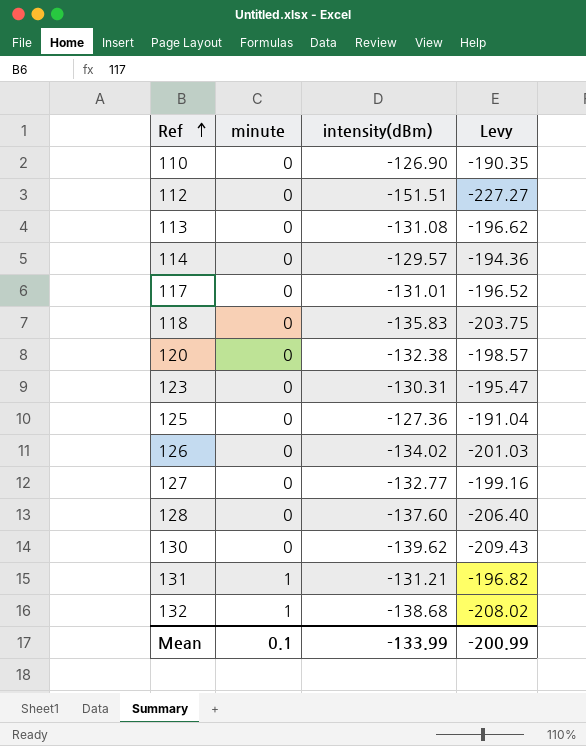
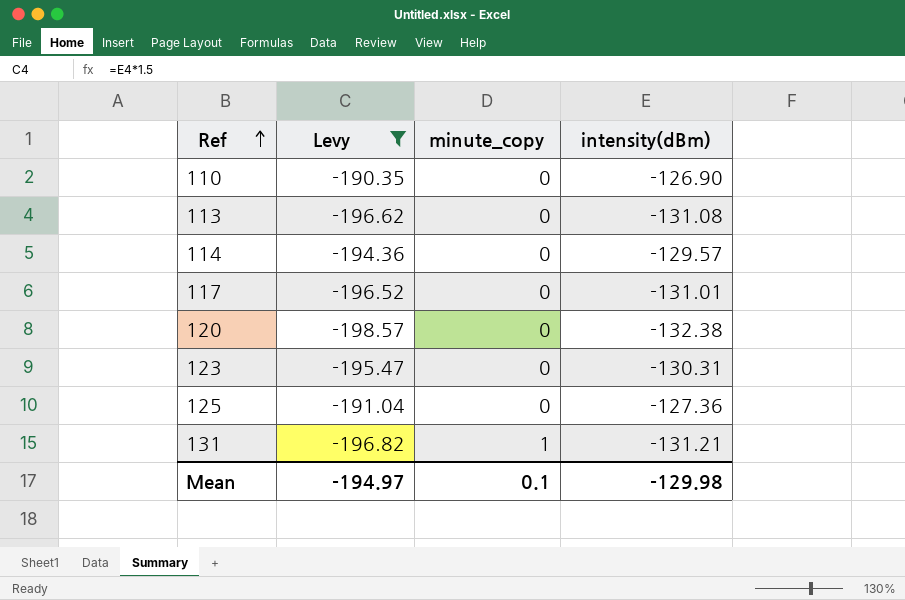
filter: none -> Levy >= -198.57
column Levy | position: 4 -> 2
column name: minute -> minute_copy
Mean | Levy: -200.99 -> -194.97
Mean | intensity(dBm): -133.99 -> -129.98

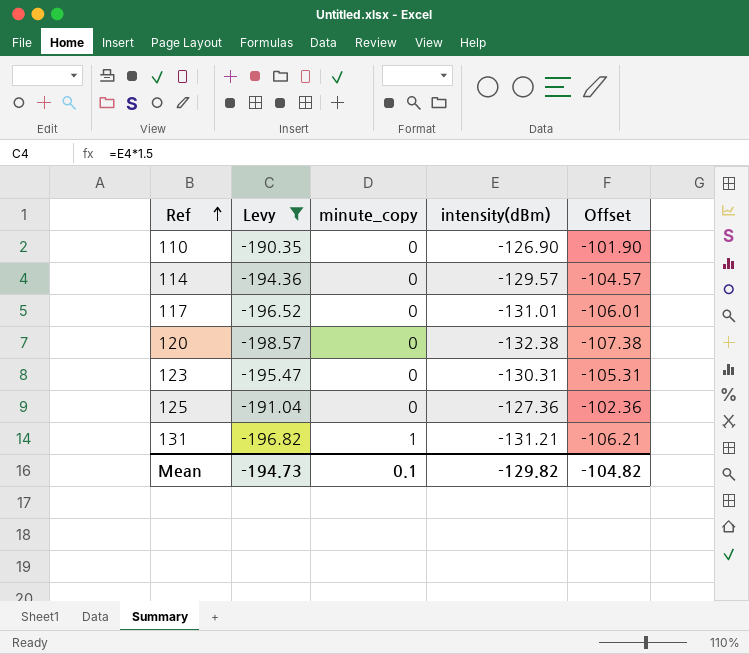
column Offset | formula: none -> [intensity(dBm)] + 25
row 113: -196.62 | 0 | -131.08 -> none
Mean | Levy: -194.97 -> -194.73
Mean | intensity(dBm): -129.98 -> -129.82

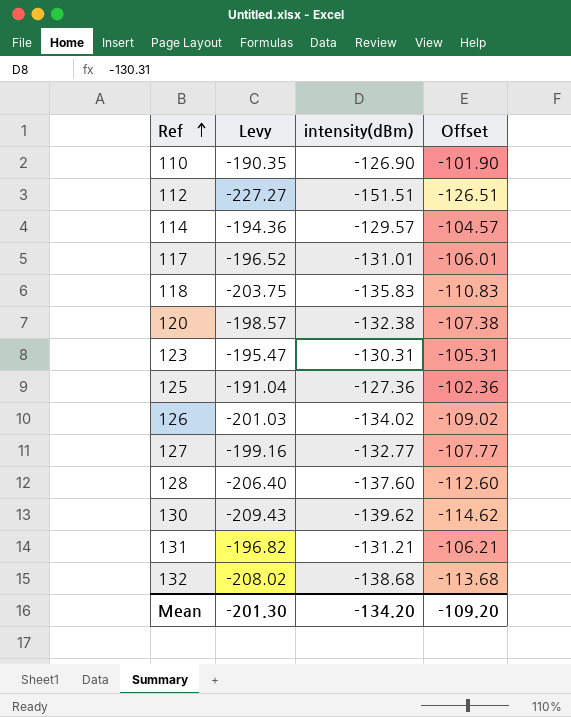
filter: Levy >= -198.57 -> none
column minute_copy | position: 3 -> none
Mean | Levy: -194.73 -> -201.30
Mean | intensity(dBm): -129.82 -> -134.20
Mean | Offset: -104.82 -> -109.20

